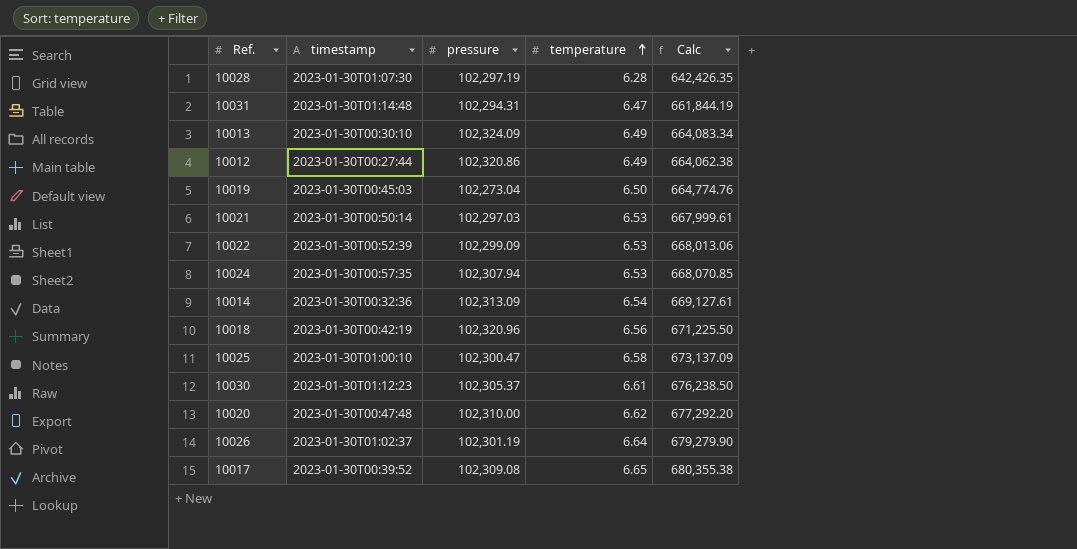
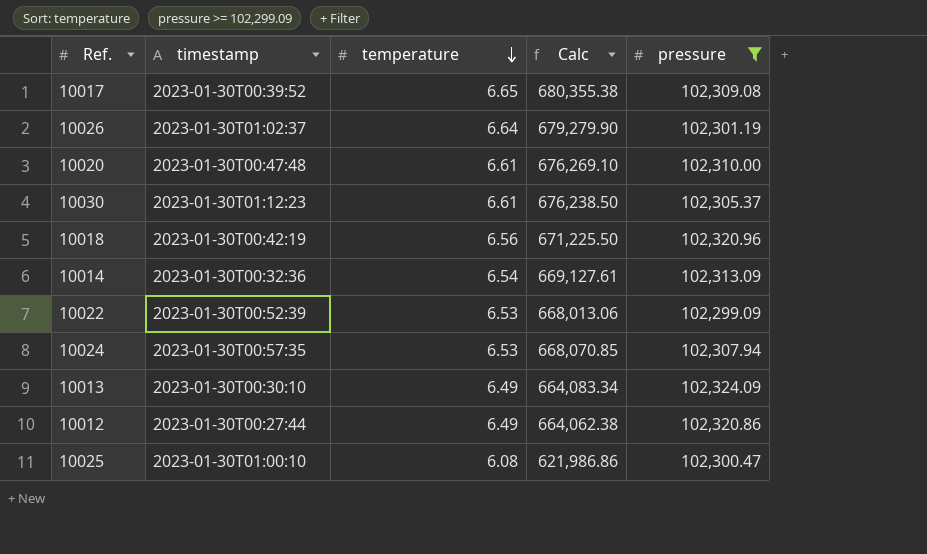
filter: none -> pressure >= 102,299.09
row order: temperature ascending -> temperature descending
column pressure | position: 3 -> 5
10020 | temperature: 6.62 -> 6.61
10020 | Calc: 677,292.20 -> 676,269.10
10025 | temperature: 6.58 -> 6.08
10025 | Calc: 673,137.09 -> 621,986.86

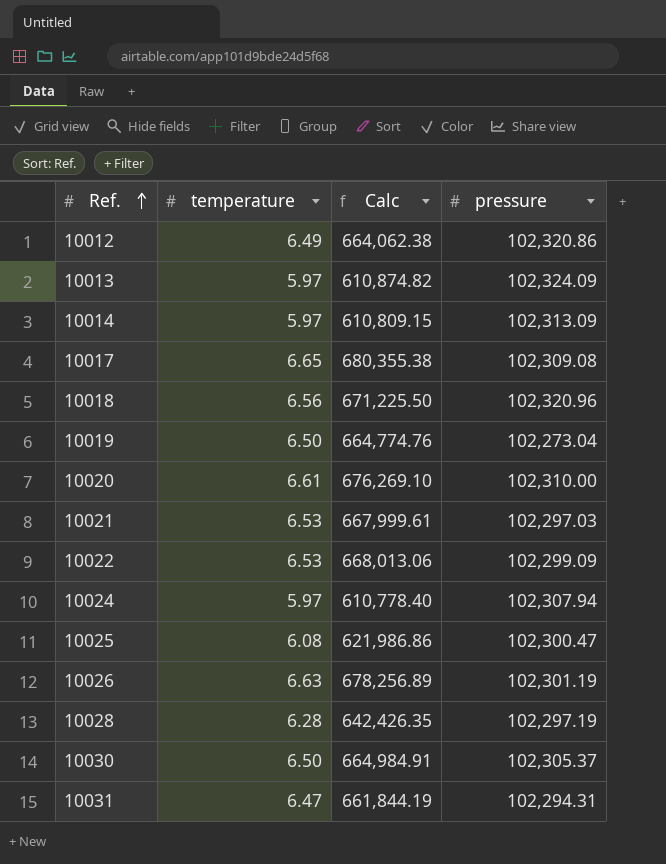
filter: pressure >= 102,299.09 -> none
row order: temperature descending -> Ref. ascending
column timestamp | position: 2 -> none
10013 | temperature: 6.49 -> 5.97
10013 | Calc: 664,083.34 -> 610,874.82
10014 | temperature: 6.54 -> 5.97
10014 | Calc: 669,127.61 -> 610,809.15
10024 | temperature: 6.53 -> 5.97
10024 | Calc: 668,070.85 -> 610,778.40
10026 | temperature: 6.64 -> 6.63
10026 | Calc: 679,279.90 -> 678,256.89
10030 | temperature: 6.61 -> 6.50
10030 | Calc: 676,238.50 -> 664,984.91

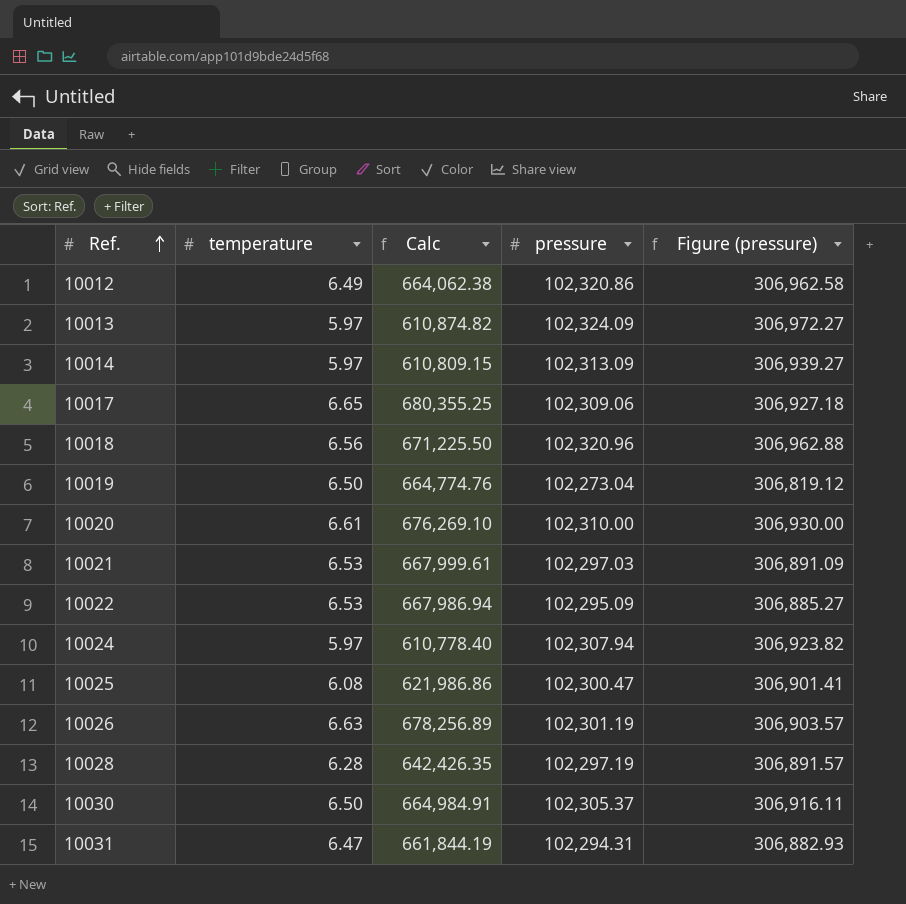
column Figure (pressure) | formula: none -> [pressure] * 3
10017 | Calc: 680,355.38 -> 680,355.25
10017 | pressure: 102,309.08 -> 102,309.06
10022 | Calc: 668,013.06 -> 667,986.94
10022 | pressure: 102,299.09 -> 102,295.09

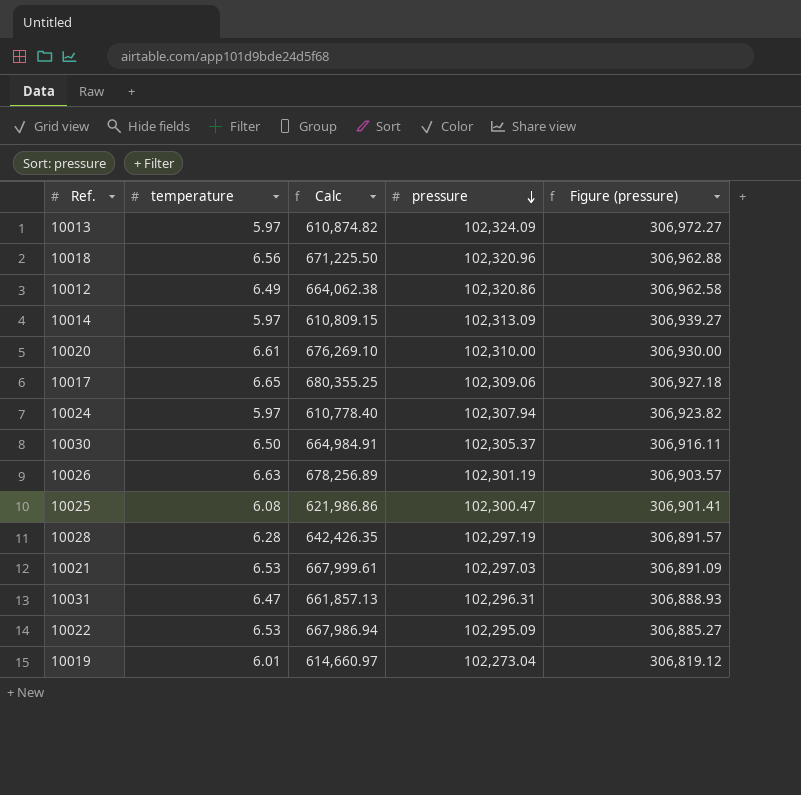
row order: Ref. ascending -> pressure descending
10031 | Calc: 661,844.19 -> 661,857.13
10031 | pressure: 102,294.31 -> 102,296.31
10031 | Figure (pressure): 306,882.93 -> 306,888.93
10019 | temperature: 6.50 -> 6.01
10019 | Calc: 664,774.76 -> 614,660.97

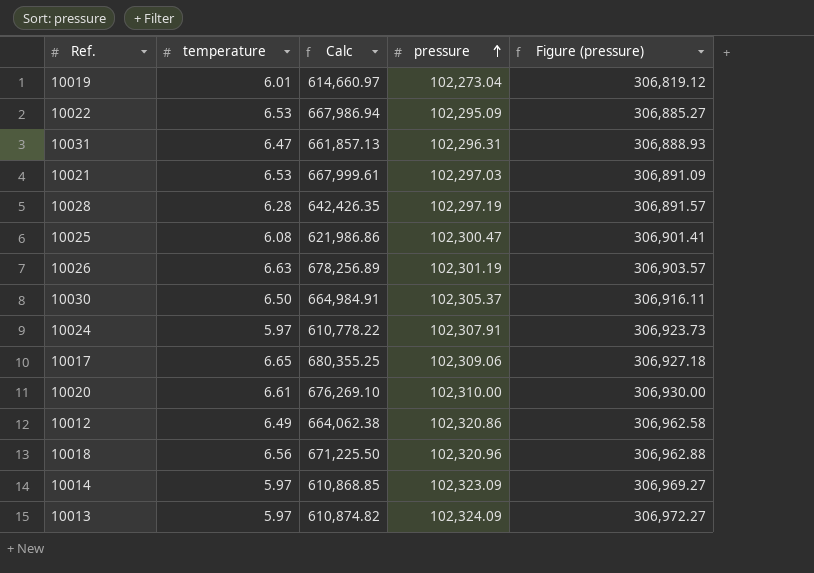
row order: pressure descending -> pressure ascending
10024 | Calc: 610,778.40 -> 610,778.22
10024 | pressure: 102,307.94 -> 102,307.91
10024 | Figure (pressure): 306,923.82 -> 306,923.73
10014 | Calc: 610,809.15 -> 610,868.85
10014 | pressure: 102,313.09 -> 102,323.09
10014 | Figure (pressure): 306,939.27 -> 306,969.27

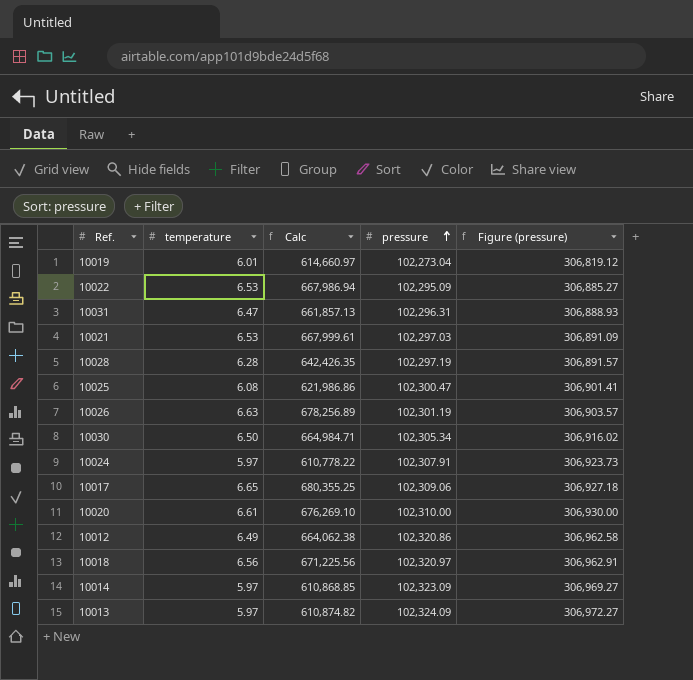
10030 | Calc: 664,984.91 -> 664,984.71
10030 | pressure: 102,305.37 -> 102,305.34
10030 | Figure (pressure): 306,916.11 -> 306,916.02
10018 | Calc: 671,225.50 -> 671,225.56
10018 | pressure: 102,320.96 -> 102,320.97
10018 | Figure (pressure): 306,962.88 -> 306,962.91

